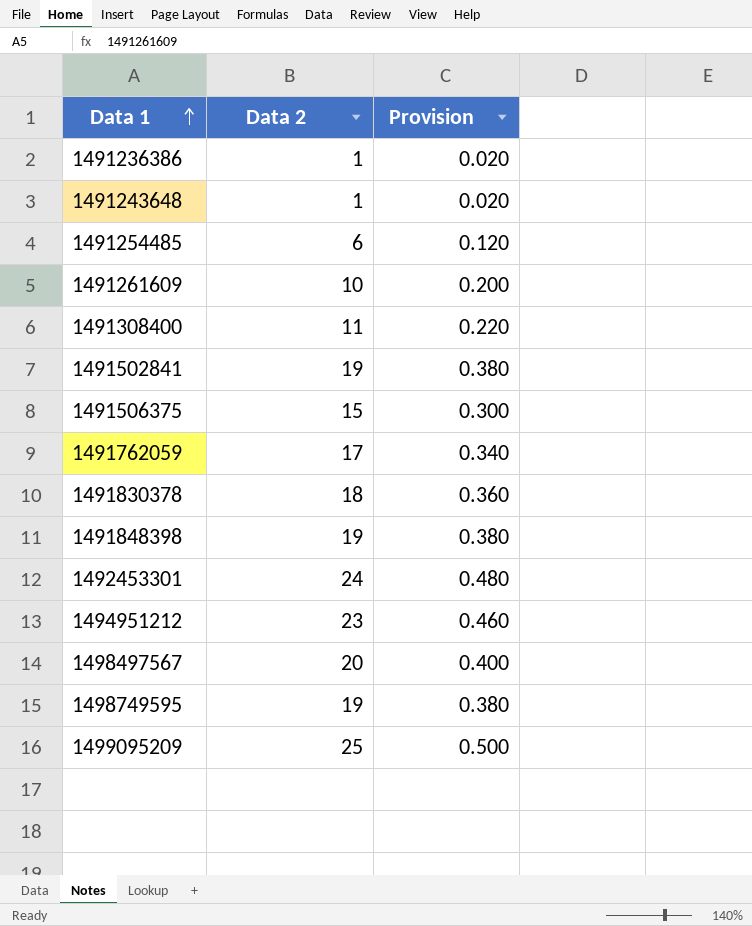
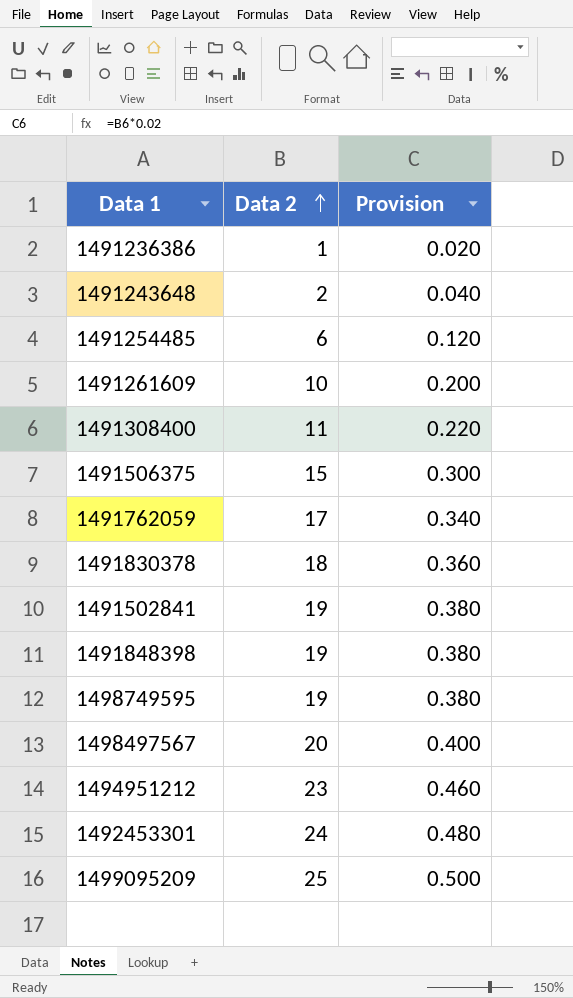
row order: Data 1 ascending -> Data 2 ascending
1491243648 | Data 2: 1 -> 2
1491243648 | Provision: 0.020 -> 0.040

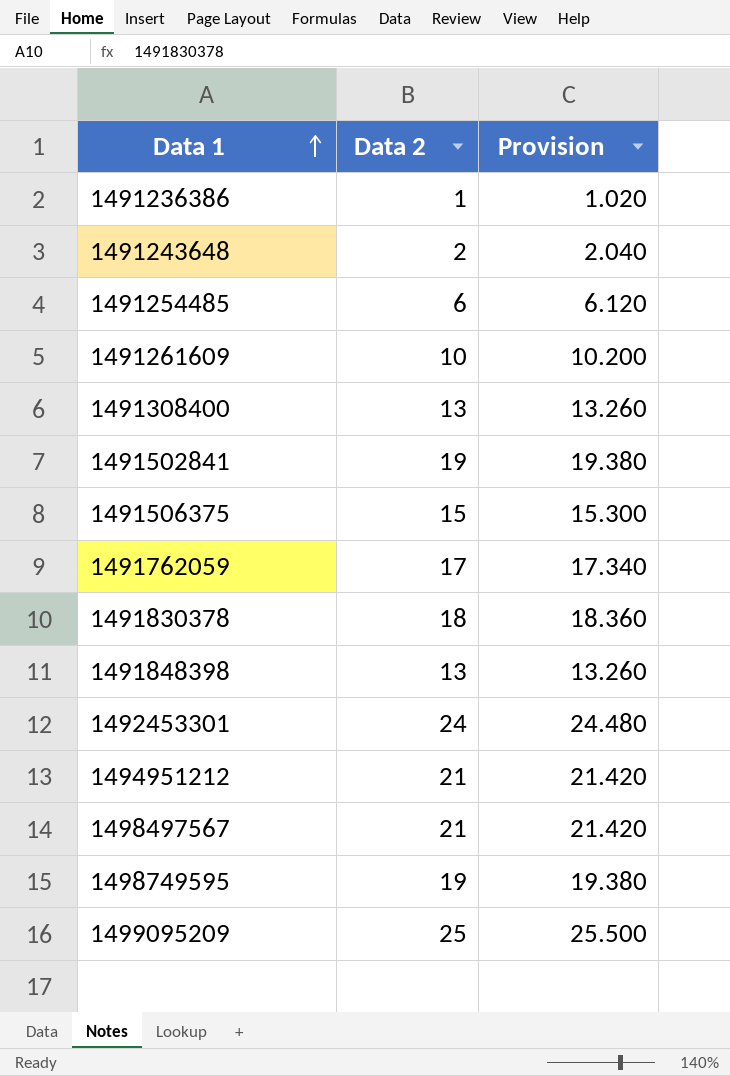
row order: Data 2 ascending -> Data 1 ascending
column Provision | formula: [Data 2] * 0.02 -> [Data 2] * 1.02
1491308400 | Data 2: 11 -> 13
1491848398 | Data 2: 19 -> 13
1494951212 | Data 2: 23 -> 21
1498497567 | Data 2: 20 -> 21

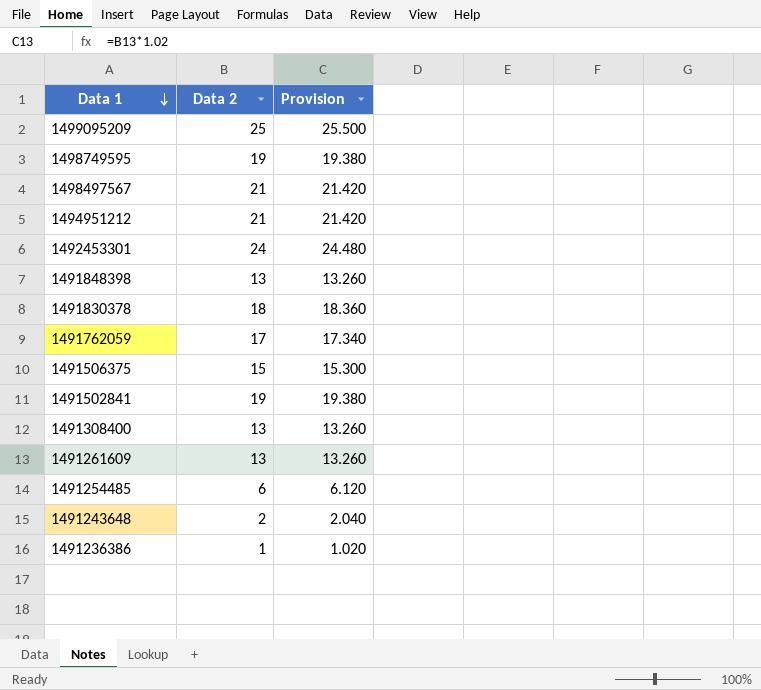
row order: Data 1 ascending -> Data 1 descending
1491261609 | Data 2: 10 -> 13
1491261609 | Provision: 10.200 -> 13.260

